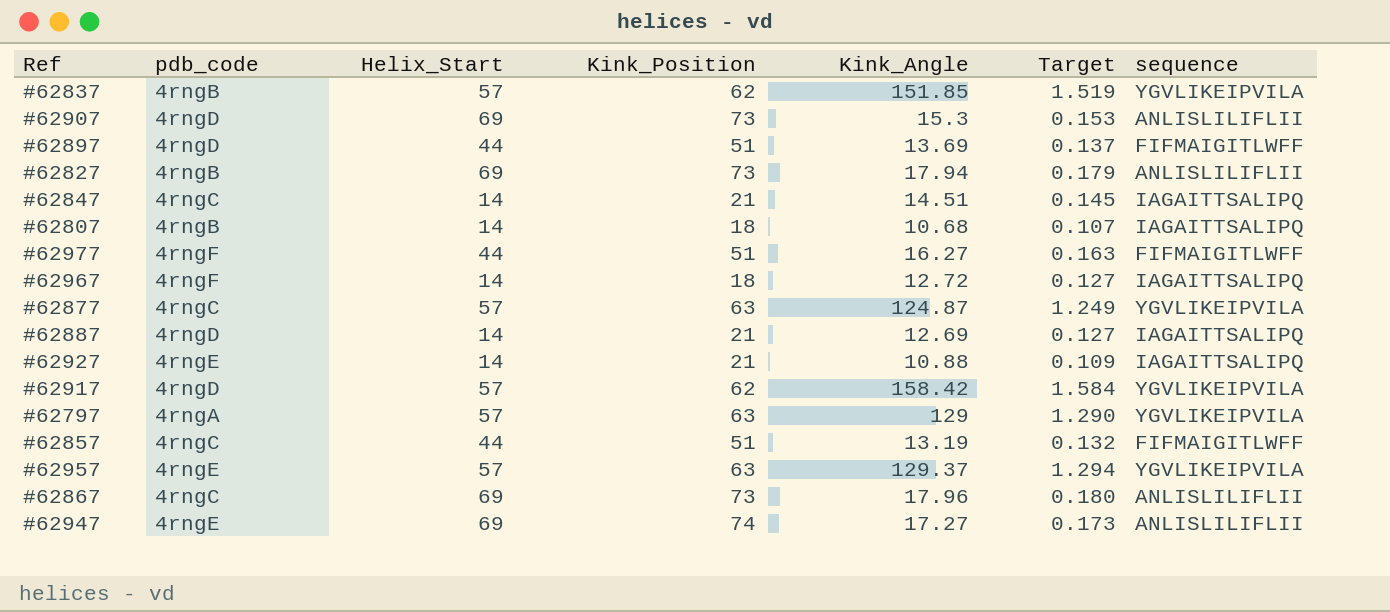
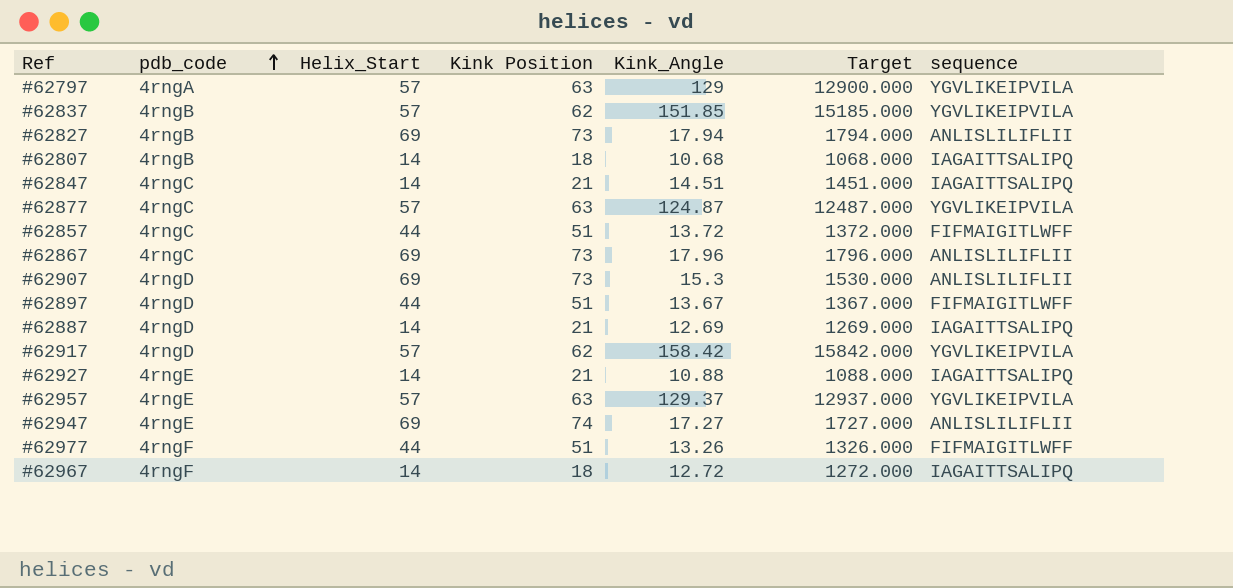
row order: none -> pdb_code ascending
column name: Kink_Position -> Kink Position
column Target | formula: [Kink_Angle] * 0.01 -> [Kink_Angle] * 100
#62857 | Kink_Angle: 13.19 -> 13.72
#62897 | Kink_Angle: 13.69 -> 13.67
#62977 | Kink_Angle: 16.27 -> 13.26

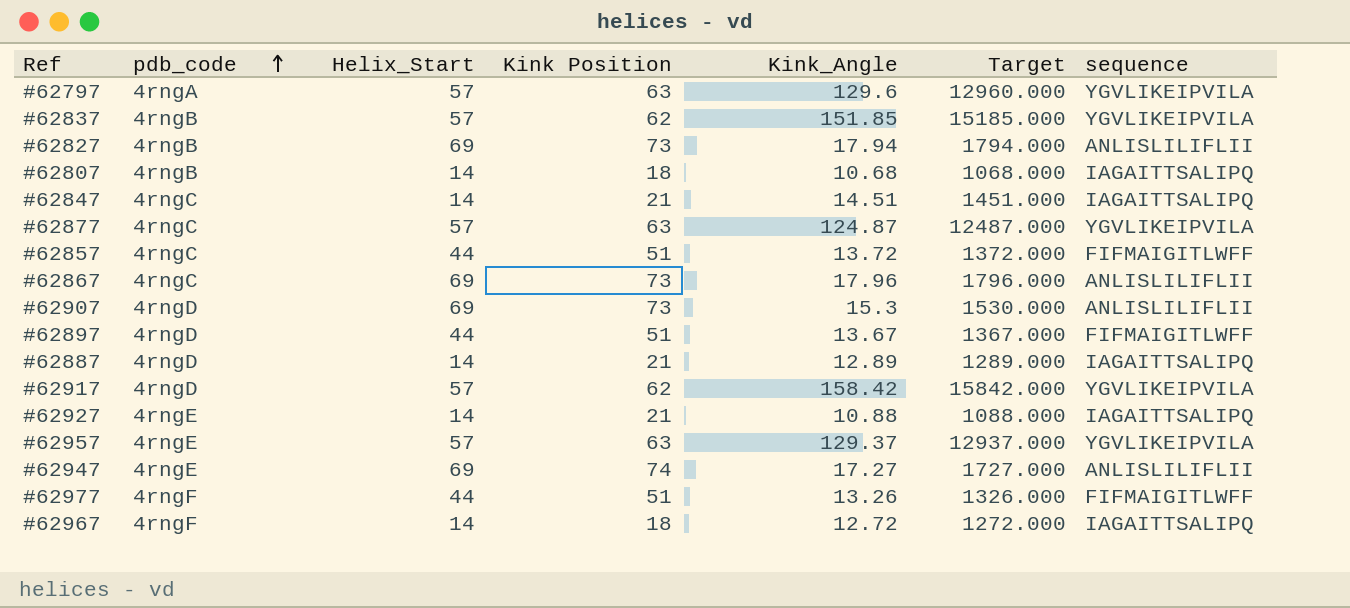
#62797 | Kink_Angle: 129 -> 129.6
#62797 | Target: 12900.000 -> 12960.000
#62887 | Kink_Angle: 12.69 -> 12.89
#62887 | Target: 1269.000 -> 1289.000

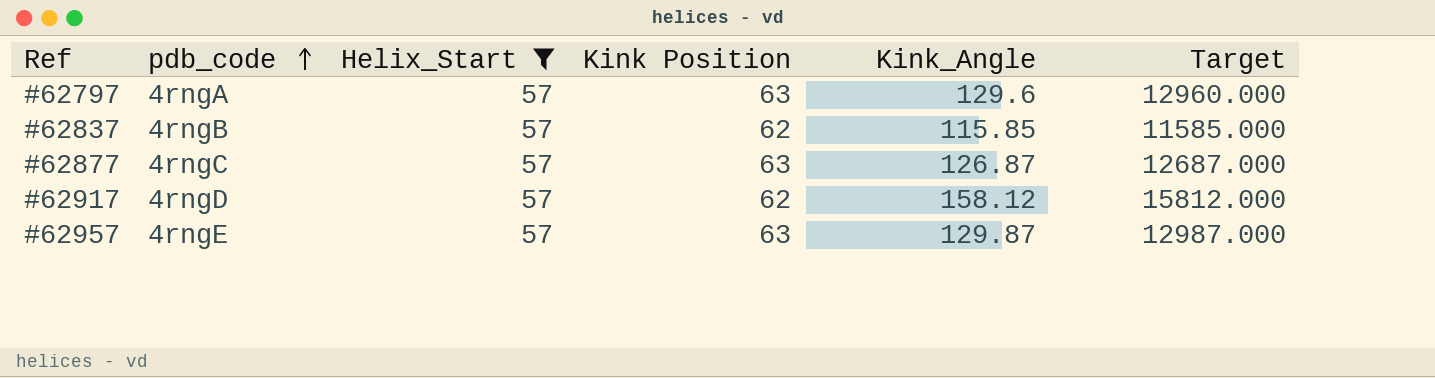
filter: none -> Helix_Start = 57
column sequence | position: 7 -> none
#62837 | Kink_Angle: 151.85 -> 115.85
#62837 | Target: 15185.000 -> 11585.000
#62877 | Kink_Angle: 124.87 -> 126.87
#62877 | Target: 12487.000 -> 12687.000
#62917 | Kink_Angle: 158.42 -> 158.12
#62917 | Target: 15842.000 -> 15812.000
#62957 | Kink_Angle: 129.37 -> 129.87
#62957 | Target: 12937.000 -> 12987.000

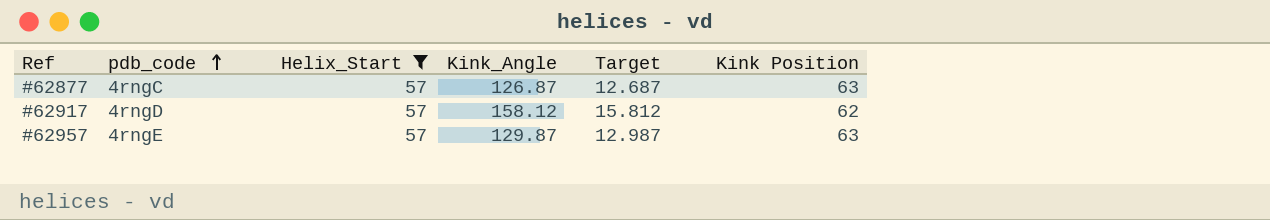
column Target | formula: [Kink_Angle] * 100 -> [Kink_Angle] * 0.1
column Kink Position | position: 4 -> 6
row #62797: 4rngA | 57 | 63 | 129.6 | 12960.000 -> none
row #62837: 4rngB | 57 | 62 | 115.85 | 11585.000 -> none

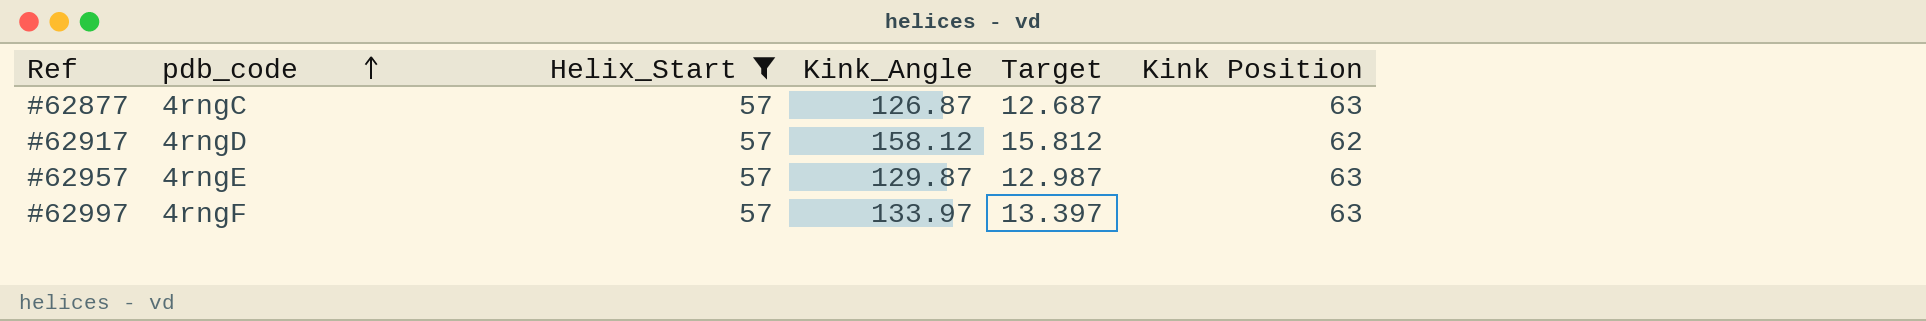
row #62997: none -> 4rngF | 57 | 133.97 | 13.397 | 63

